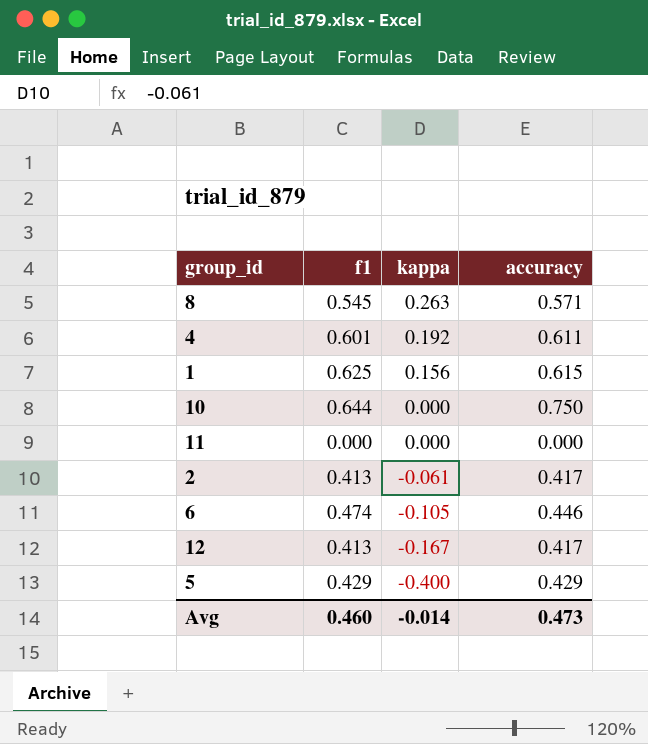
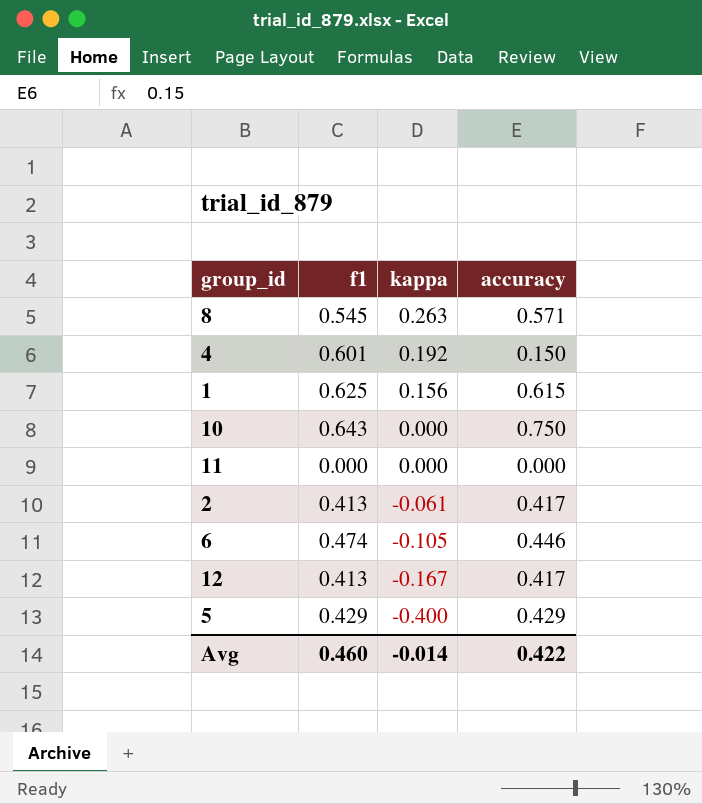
4 | accuracy: 0.611 -> 0.150
10 | f1: 0.644 -> 0.643
Avg | accuracy: 0.473 -> 0.422

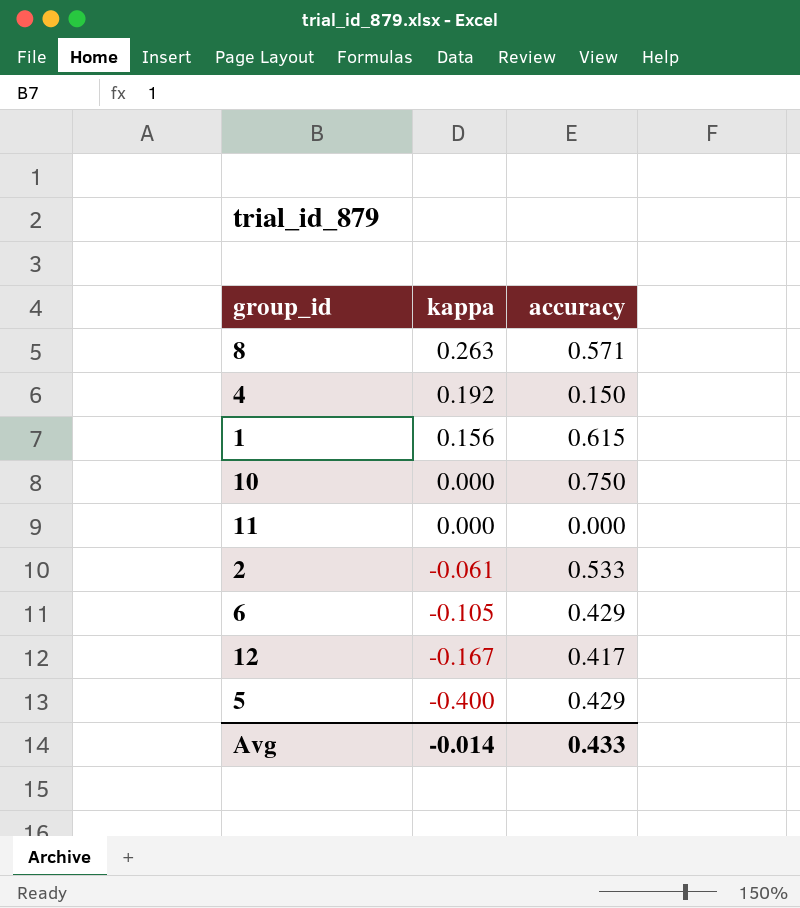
column f1 | position: 2 -> none
2 | accuracy: 0.417 -> 0.533
6 | accuracy: 0.446 -> 0.429
Avg | accuracy: 0.422 -> 0.433

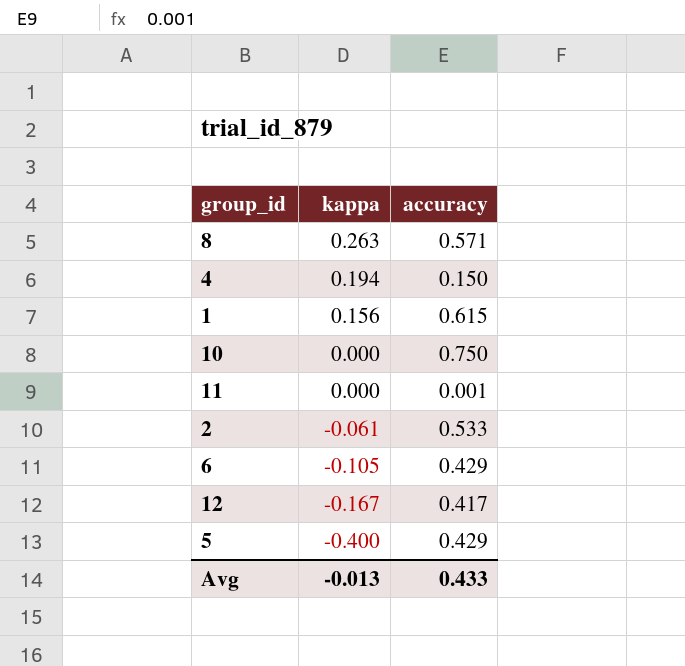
4 | kappa: 0.192 -> 0.194
11 | accuracy: 0.000 -> 0.001
Avg | kappa: -0.014 -> -0.013

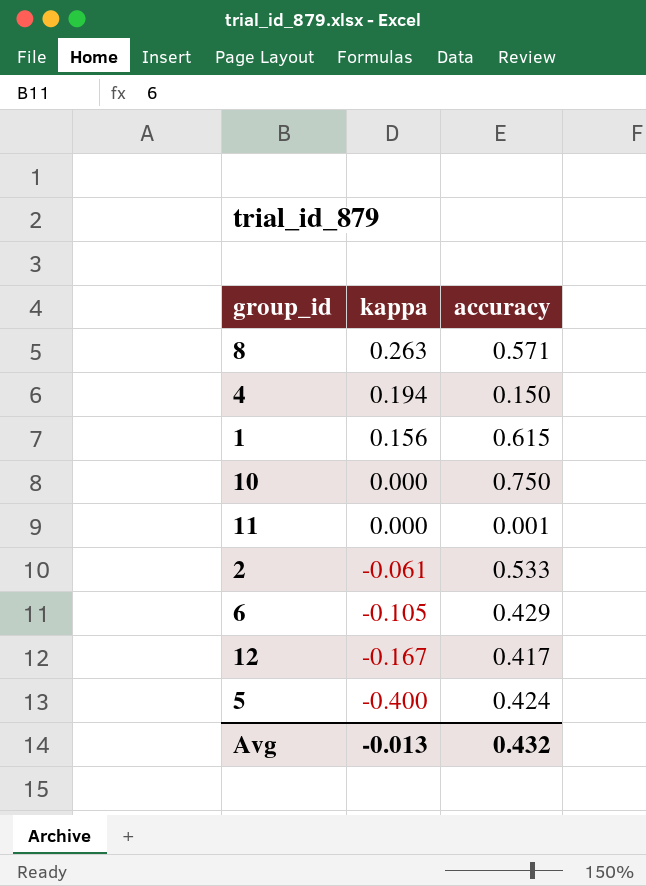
5 | accuracy: 0.429 -> 0.424
Avg | accuracy: 0.433 -> 0.432

